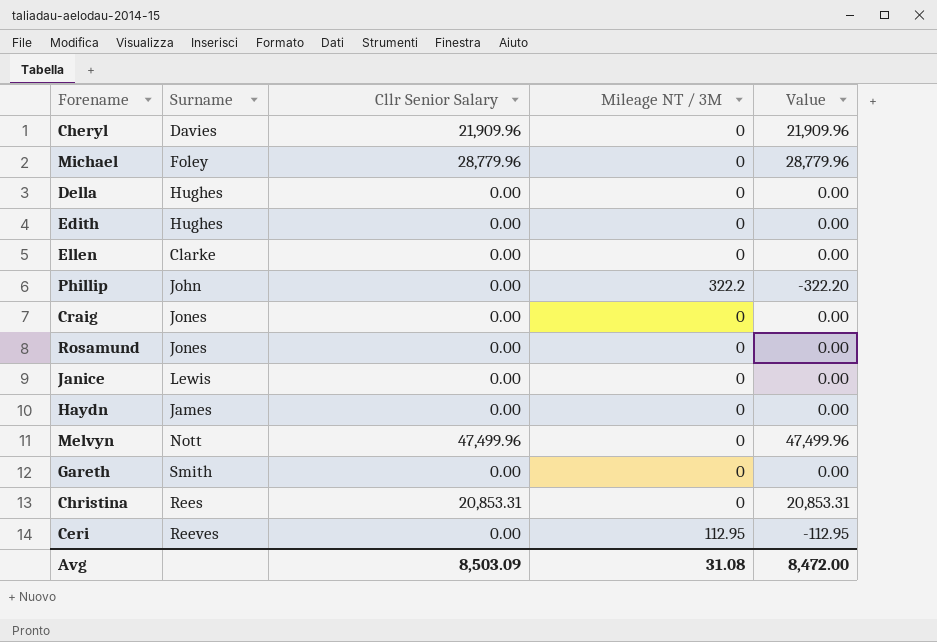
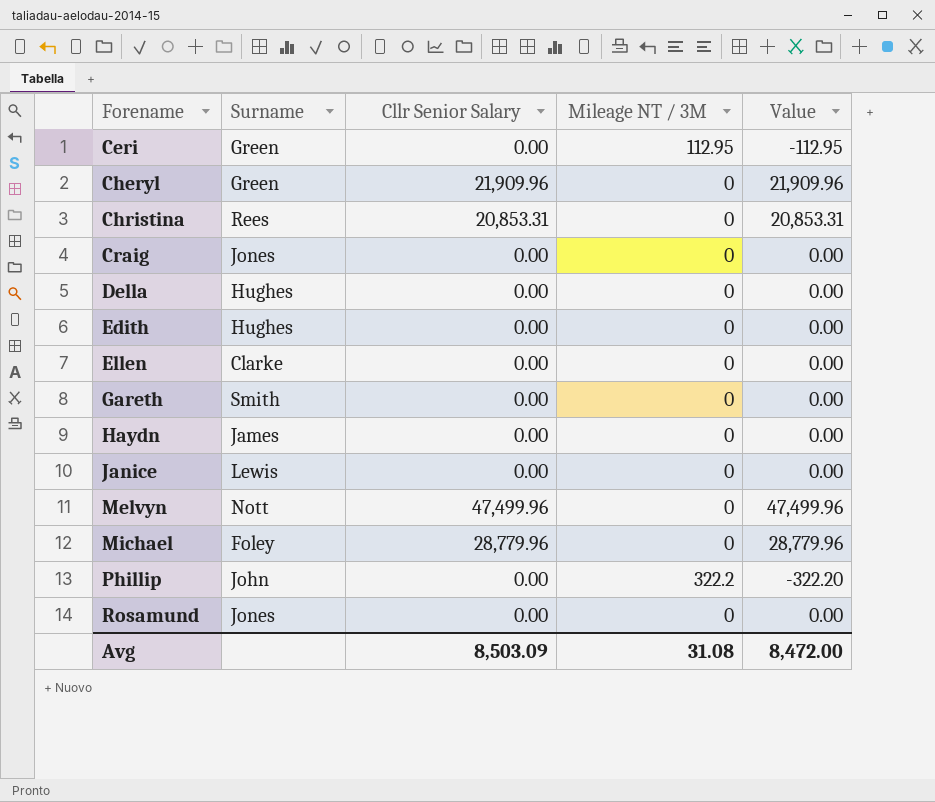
row order: none -> Forename ascending
Ceri | Surname: Reeves -> Green
Cheryl | Surname: Davies -> Green

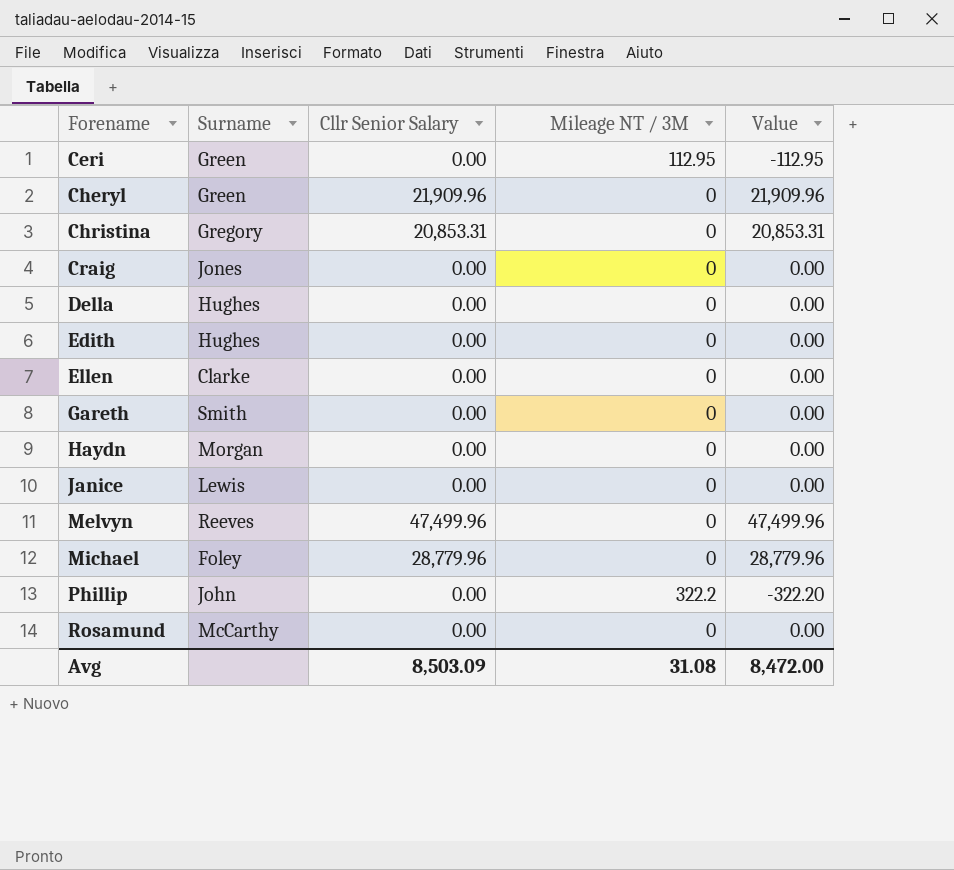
Christina | Surname: Rees -> Gregory
Haydn | Surname: James -> Morgan
Melvyn | Surname: Nott -> Reeves
Rosamund | Surname: Jones -> McCarthy

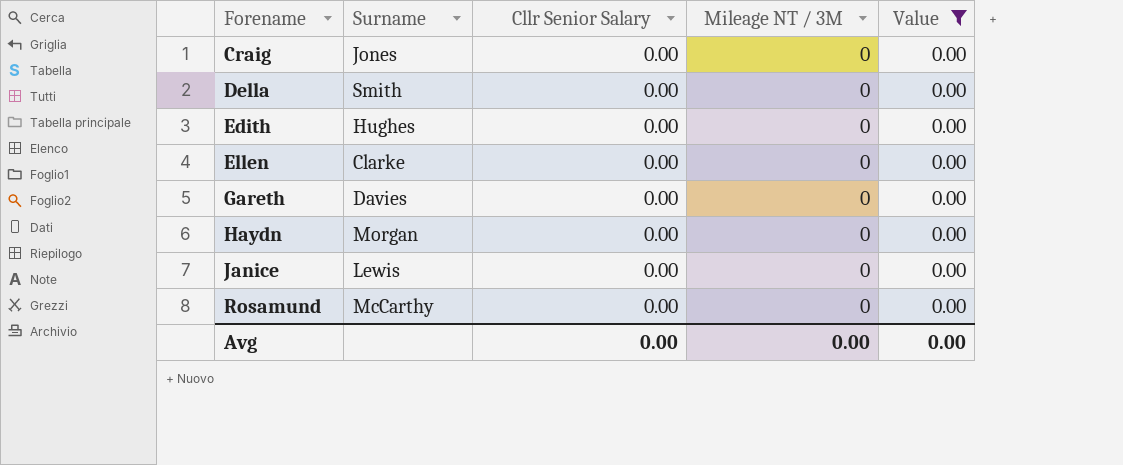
filter: none -> Value = 0.00
Della | Surname: Hughes -> Smith
Gareth | Surname: Smith -> Davies
Avg | Cllr Senior Salary: 8,503.09 -> 0.00
Avg | Mileage NT / 3M: 31.08 -> 0.00
Avg | Value: 8,472.00 -> 0.00

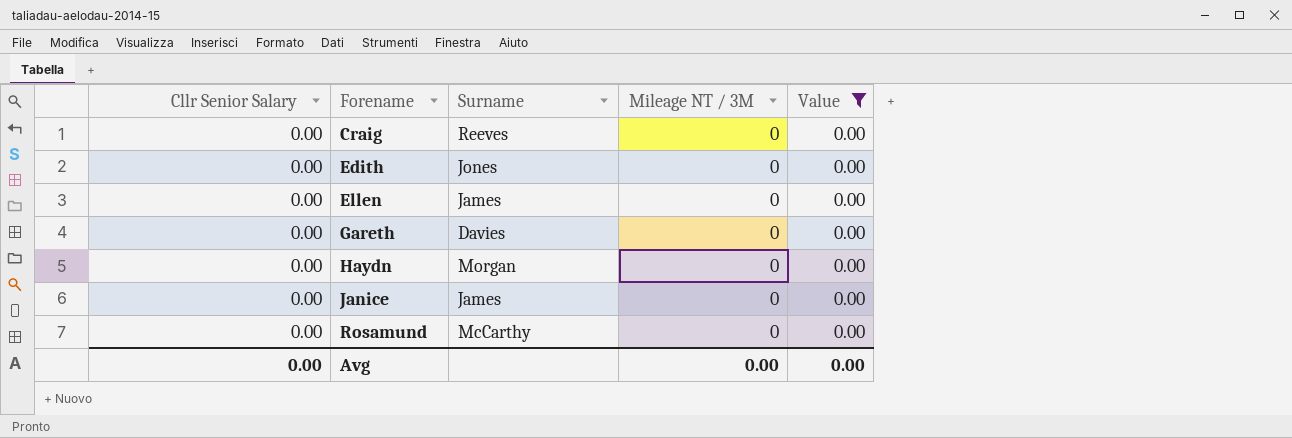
column Cllr Senior Salary | position: 3 -> 1
row Della: Smith | 0.00 | 0 | 0.00 -> none
Craig | Surname: Jones -> Reeves
Edith | Surname: Hughes -> Jones
Ellen | Surname: Clarke -> James
Janice | Surname: Lewis -> James

